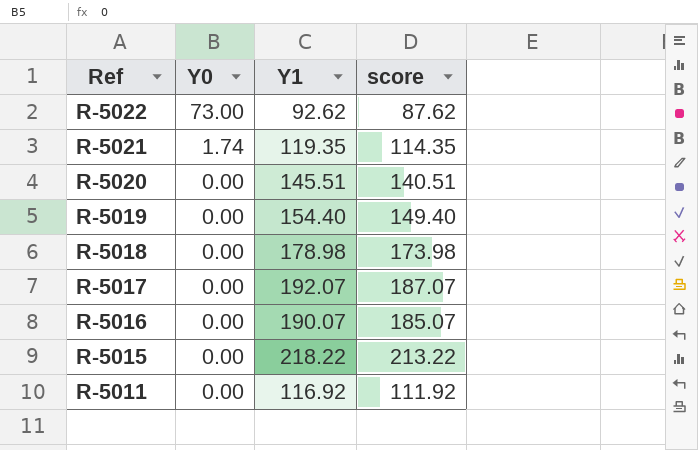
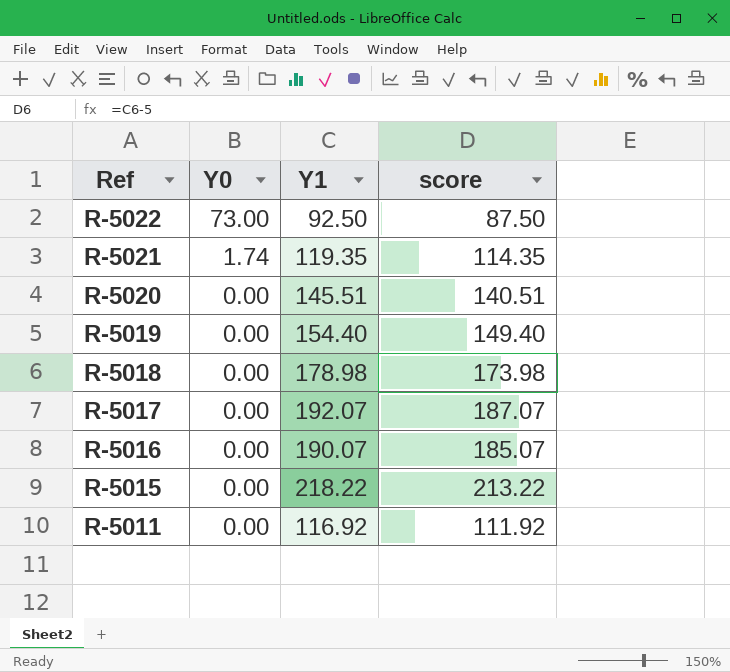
R-5022 | Y1: 92.62 -> 92.50
R-5022 | score: 87.62 -> 87.50

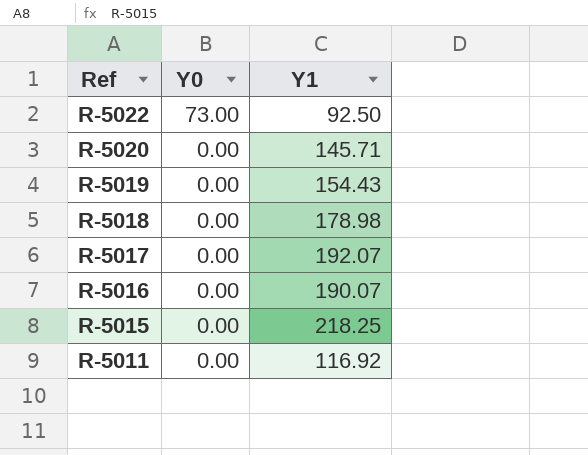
column score | formula: [Y1] - 5 -> none
row R-5021: 1.74 | 119.35 | 114.35 -> none
R-5020 | Y1: 145.51 -> 145.71
R-5019 | Y1: 154.40 -> 154.43
R-5015 | Y1: 218.22 -> 218.25

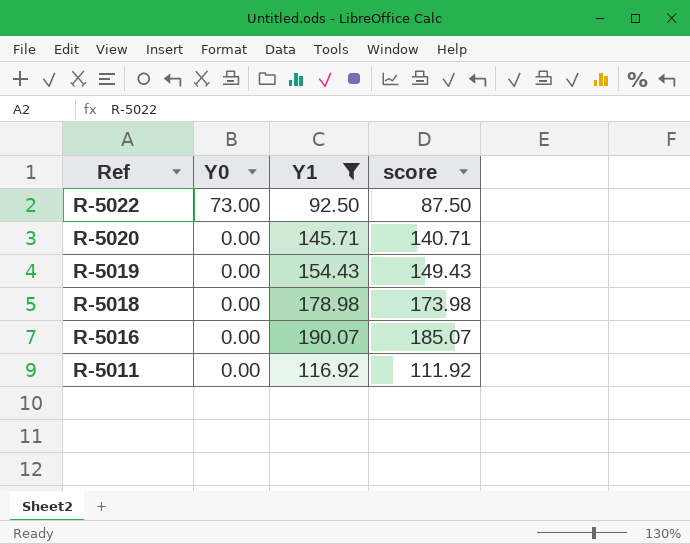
filter: none -> Y1 <= 190.07
column score | formula: none -> [Y1] - 5

